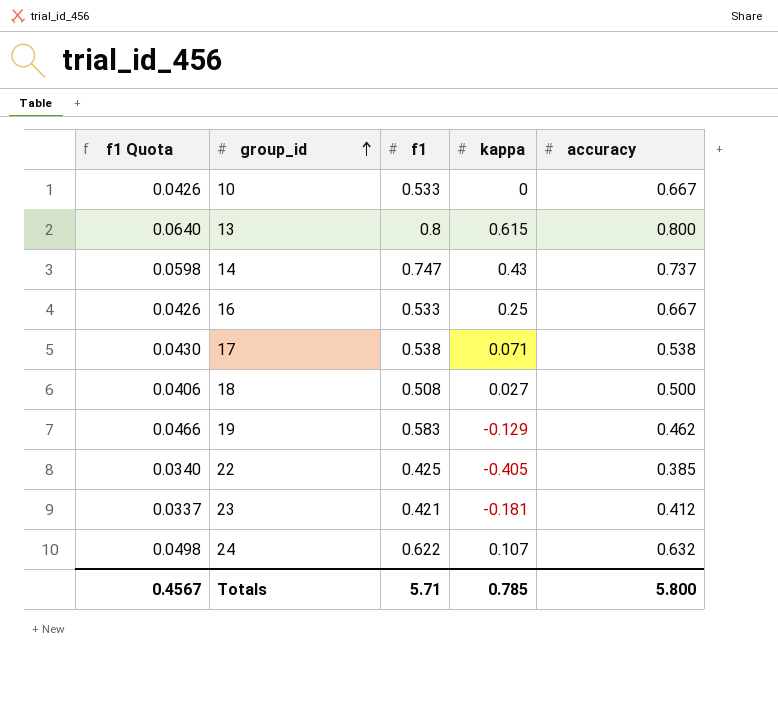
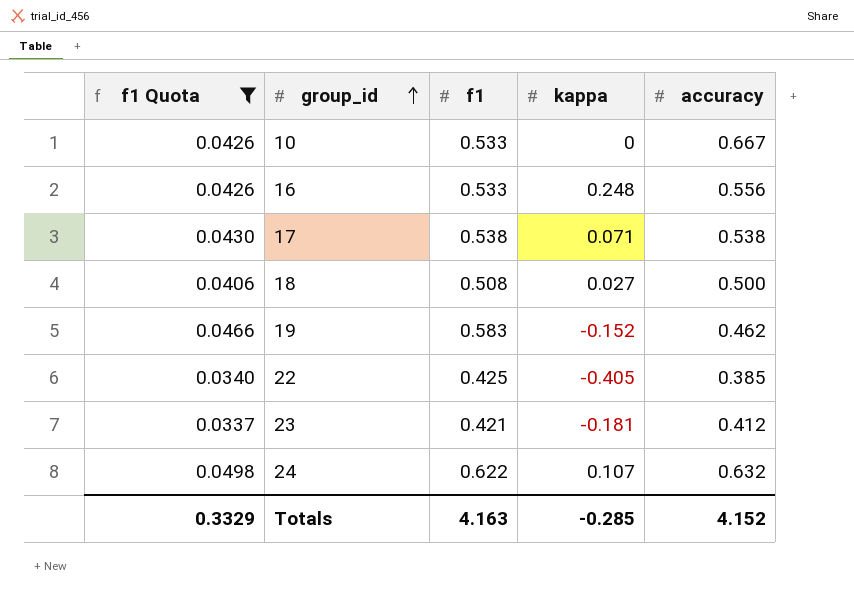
filter: none -> f1 Quota <= 0.0498
16 | kappa: 0.25 -> 0.248
16 | accuracy: 0.667 -> 0.556
19 | kappa: -0.129 -> -0.152
Totals | f1 Quota: 0.4567 -> 0.3329
Totals | f1: 5.71 -> 4.163
Totals | kappa: 0.785 -> -0.285
Totals | accuracy: 5.800 -> 4.152

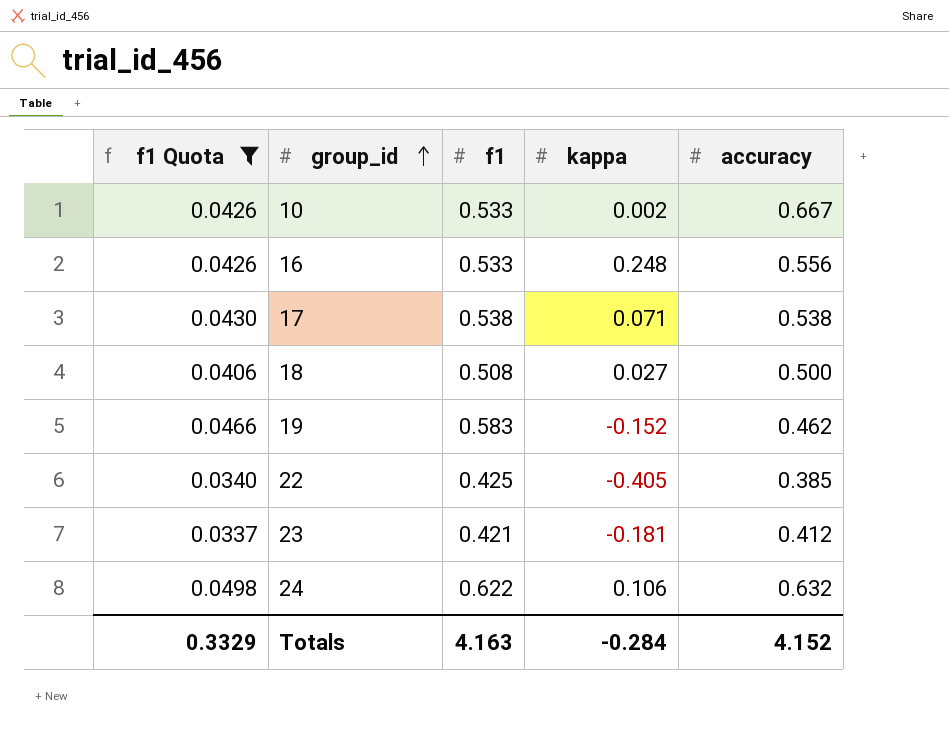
10 | kappa: 0 -> 0.002
24 | kappa: 0.107 -> 0.106
Totals | kappa: -0.285 -> -0.284

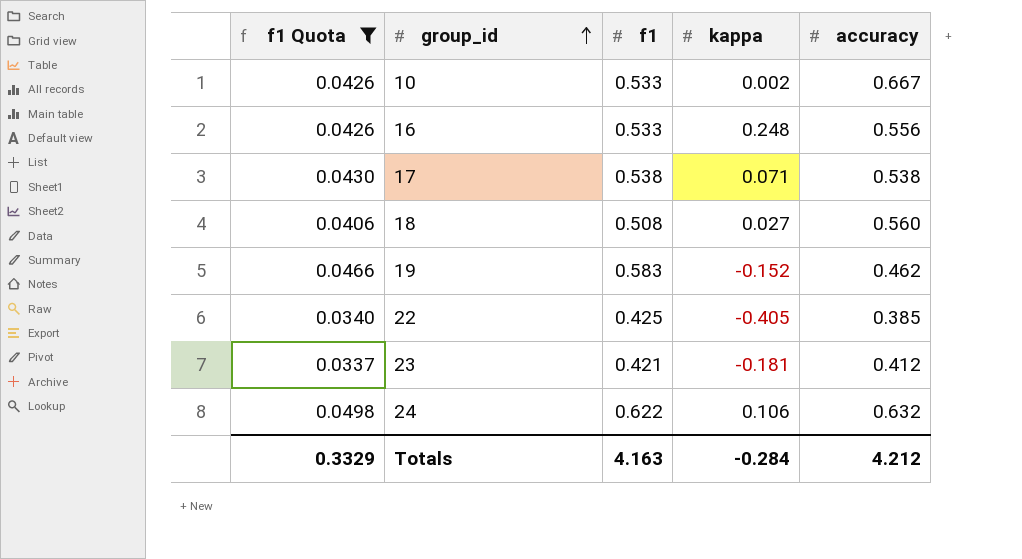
18 | accuracy: 0.500 -> 0.560
Totals | accuracy: 4.152 -> 4.212

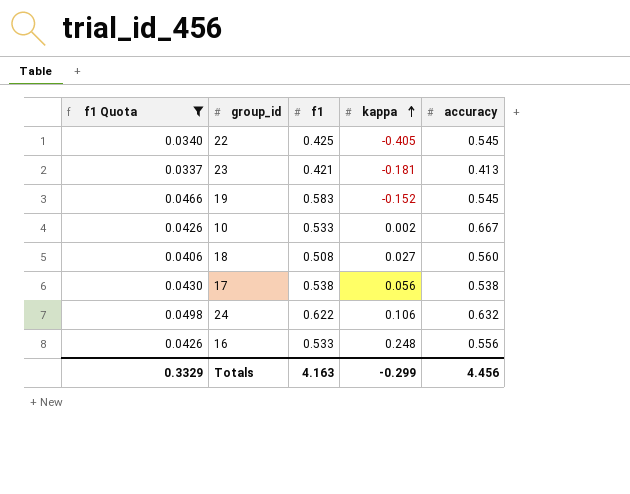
row order: group_id ascending -> kappa ascending
22 | accuracy: 0.385 -> 0.545
23 | accuracy: 0.412 -> 0.413
19 | accuracy: 0.462 -> 0.545
17 | kappa: 0.071 -> 0.056
Totals | kappa: -0.284 -> -0.299
Totals | accuracy: 4.212 -> 4.456

